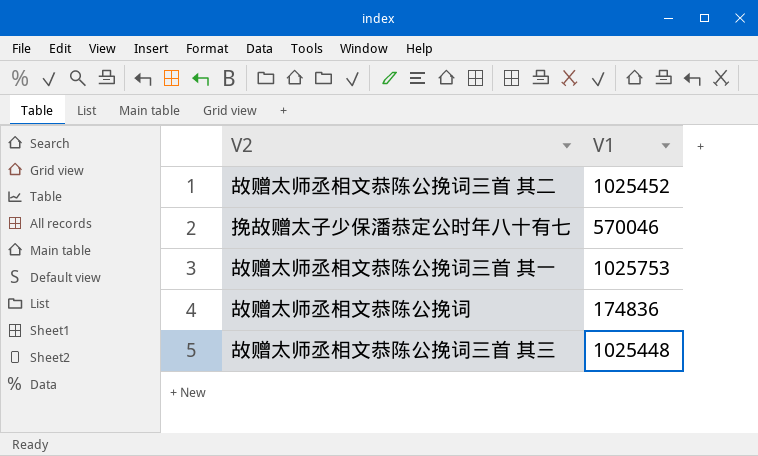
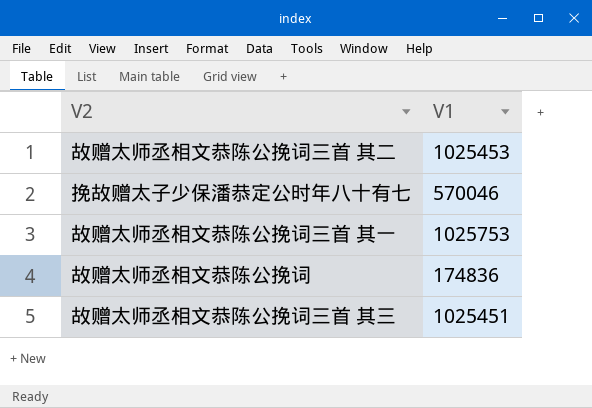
故赠太师丞相文恭陈公挽词三首 其二 | V1: 1025452 -> 1025453
故赠太师丞相文恭陈公挽词三首 其三 | V1: 1025448 -> 1025451

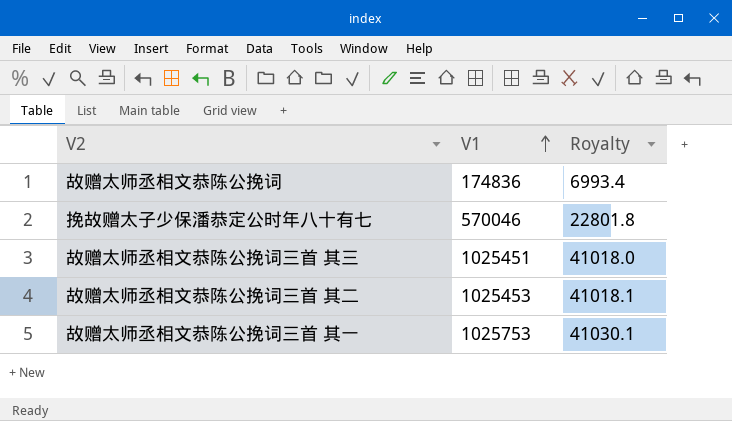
row order: none -> V1 ascending
column Royalty | formula: none -> [V1] * 0.04

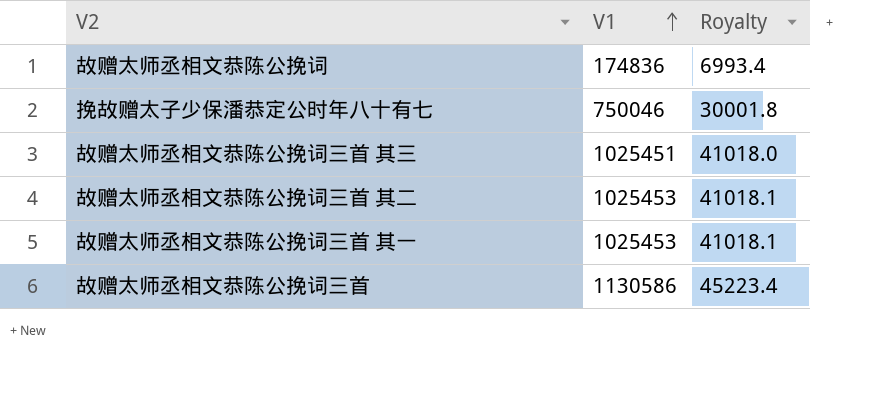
挽故赠太子少保潘恭定公时年八十有七 | V1: 570046 -> 750046
挽故赠太子少保潘恭定公时年八十有七 | Royalty: 22801.8 -> 30001.8
故赠太师丞相文恭陈公挽词三首 其一 | V1: 1025753 -> 1025453
故赠太师丞相文恭陈公挽词三首 其一 | Royalty: 41030.1 -> 41018.1
row 故赠太师丞相文恭陈公挽词三首: none -> 1130586 | 45223.4

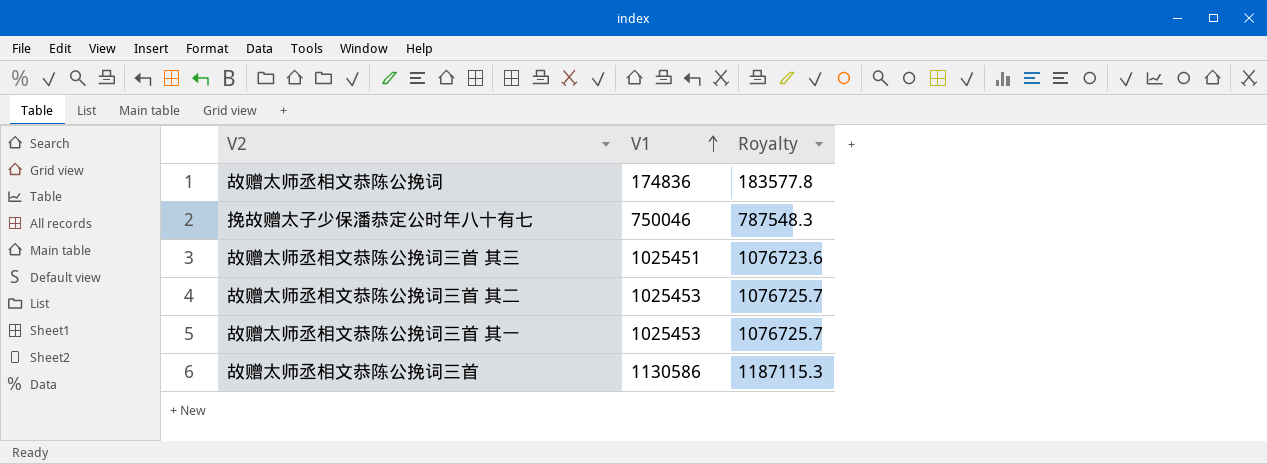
column Royalty | formula: [V1] * 0.04 -> [V1] * 1.05

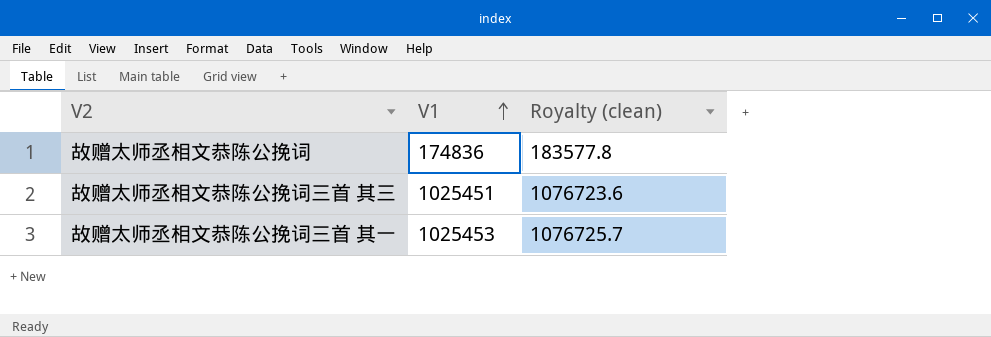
column name: Royalty -> Royalty (clean)
row 挽故赠太子少保潘恭定公时年八十有七: 750046 | 787548.3 -> none
row 故赠太师丞相文恭陈公挽词三首 其二: 1025453 | 1076725.7 -> none
row 故赠太师丞相文恭陈公挽词三首: 1130586 | 1187115.3 -> none

